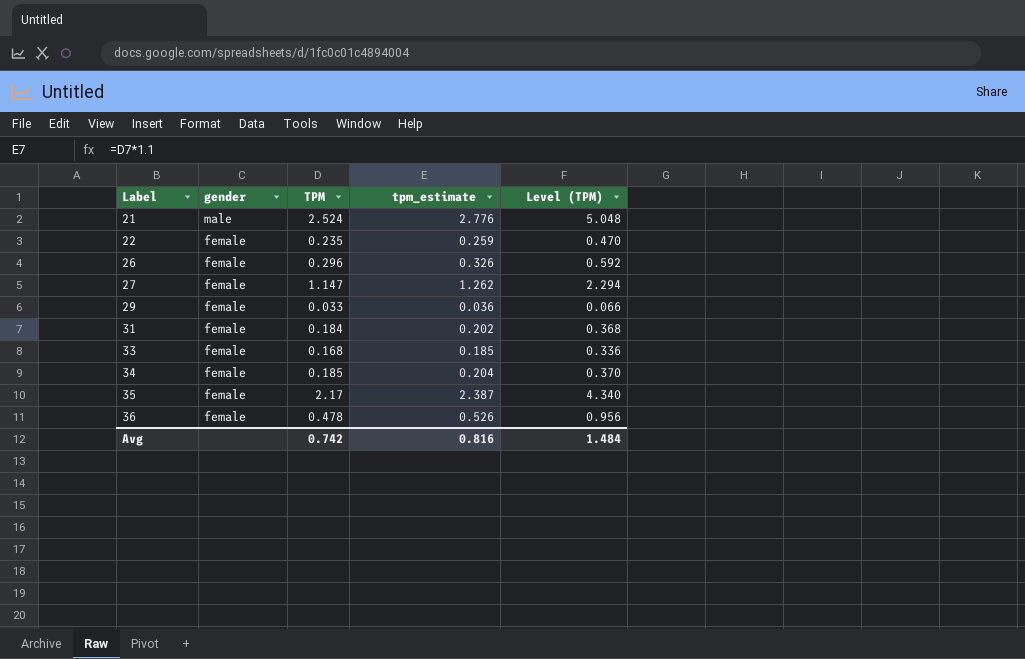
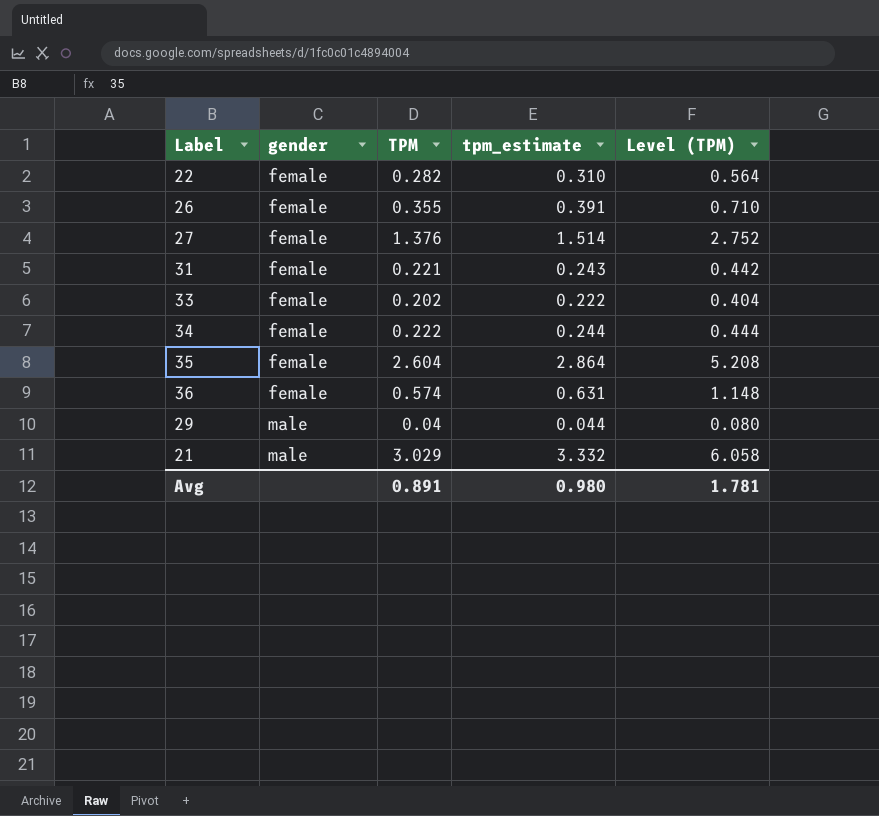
row order: Label ascending -> gender ascending
22 | TPM: 0.235 -> 0.282
22 | tpm_estimate: 0.259 -> 0.310
22 | Level (TPM): 0.470 -> 0.564
26 | TPM: 0.296 -> 0.355
26 | tpm_estimate: 0.326 -> 0.391
26 | Level (TPM): 0.592 -> 0.710
27 | TPM: 1.147 -> 1.376
27 | tpm_estimate: 1.262 -> 1.514
27 | Level (TPM): 2.294 -> 2.752
31 | TPM: 0.184 -> 0.221
31 | tpm_estimate: 0.202 -> 0.243
31 | Level (TPM): 0.368 -> 0.442
33 | TPM: 0.168 -> 0.202
33 | tpm_estimate: 0.185 -> 0.222
33 | Level (TPM): 0.336 -> 0.404
34 | TPM: 0.185 -> 0.222
34 | tpm_estimate: 0.204 -> 0.244
34 | Level (TPM): 0.370 -> 0.444
35 | TPM: 2.17 -> 2.604
35 | tpm_estimate: 2.387 -> 2.864
35 | Level (TPM): 4.340 -> 5.208
36 | TPM: 0.478 -> 0.574
36 | tpm_estimate: 0.526 -> 0.631
36 | Level (TPM): 0.956 -> 1.148
29 | gender: female -> male
29 | TPM: 0.033 -> 0.04
29 | tpm_estimate: 0.036 -> 0.044
29 | Level (TPM): 0.066 -> 0.080
21 | TPM: 2.524 -> 3.029
21 | tpm_estimate: 2.776 -> 3.332
21 | Level (TPM): 5.048 -> 6.058
Avg | TPM: 0.742 -> 0.891
Avg | tpm_estimate: 0.816 -> 0.980
Avg | Level (TPM): 1.484 -> 1.781

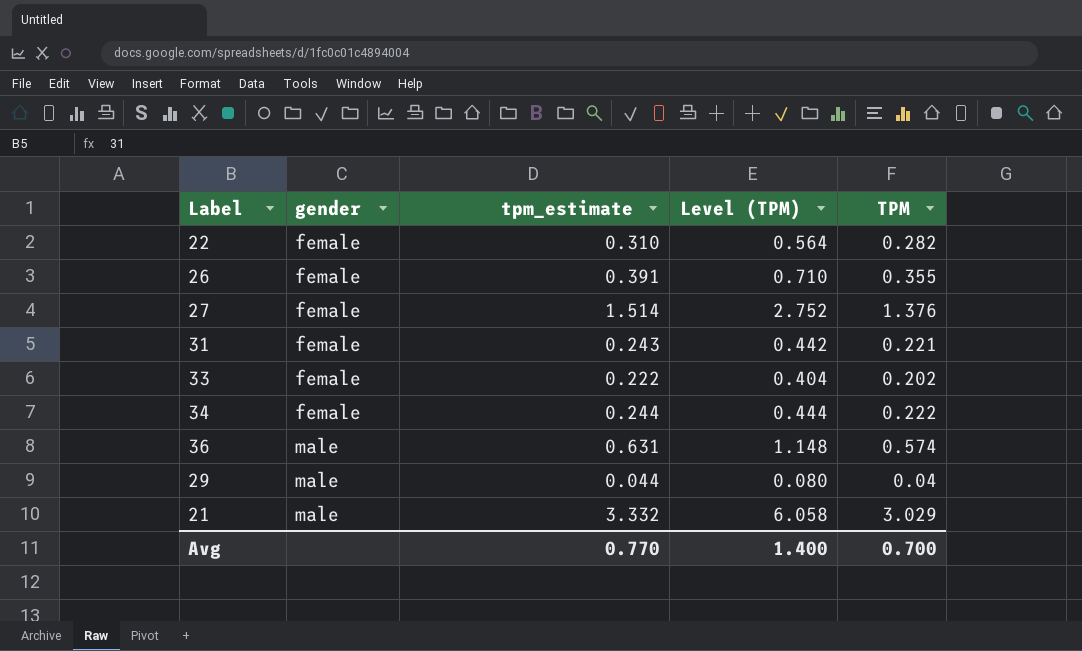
column TPM | position: 3 -> 5
row 35: female | 2.604 | 2.864 | 5.208 -> none
36 | gender: female -> male
Avg | tpm_estimate: 0.980 -> 0.770
Avg | Level (TPM): 1.781 -> 1.400
Avg | TPM: 0.891 -> 0.700

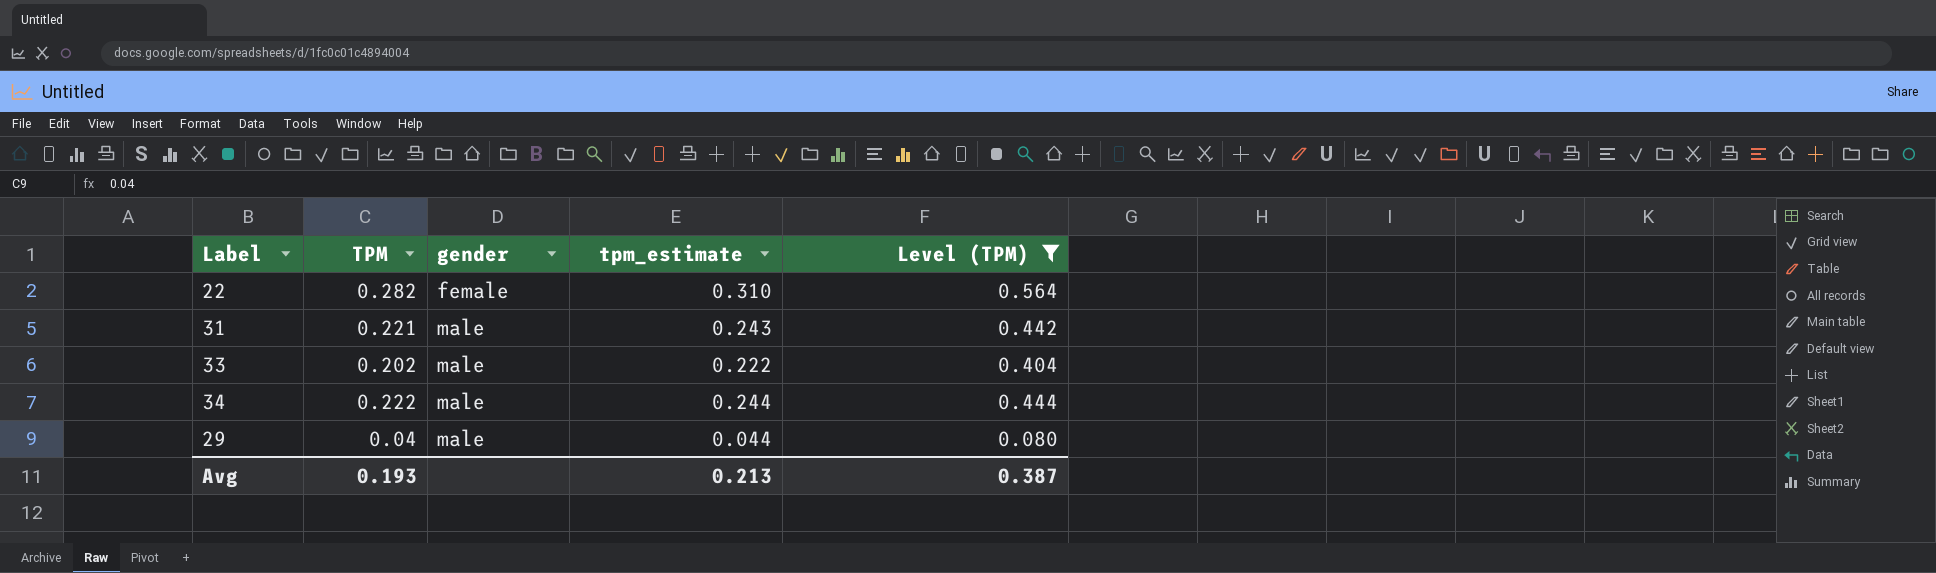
filter: none -> Level (TPM) <= 0.564
column TPM | position: 5 -> 2
31 | gender: female -> male
33 | gender: female -> male
34 | gender: female -> male
Avg | TPM: 0.700 -> 0.193
Avg | tpm_estimate: 0.770 -> 0.213
Avg | Level (TPM): 1.400 -> 0.387

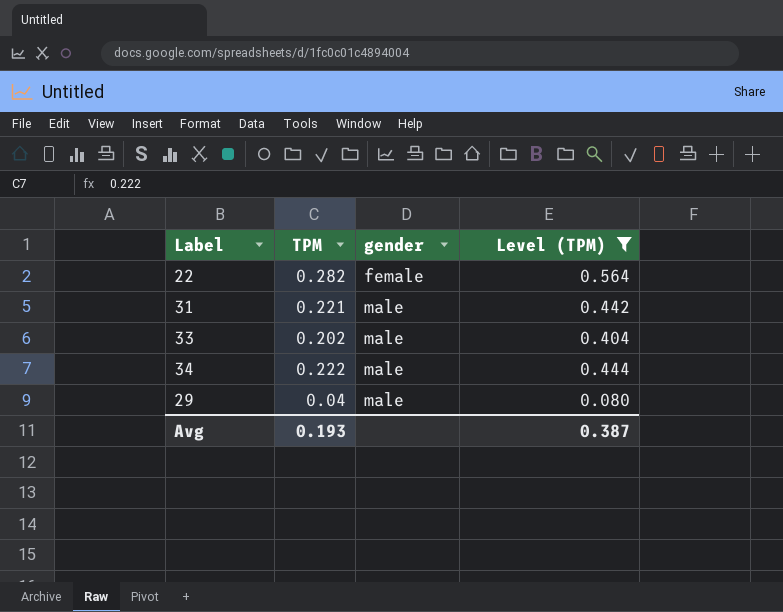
column tpm_estimate | formula: [TPM] * 1.1 -> none

